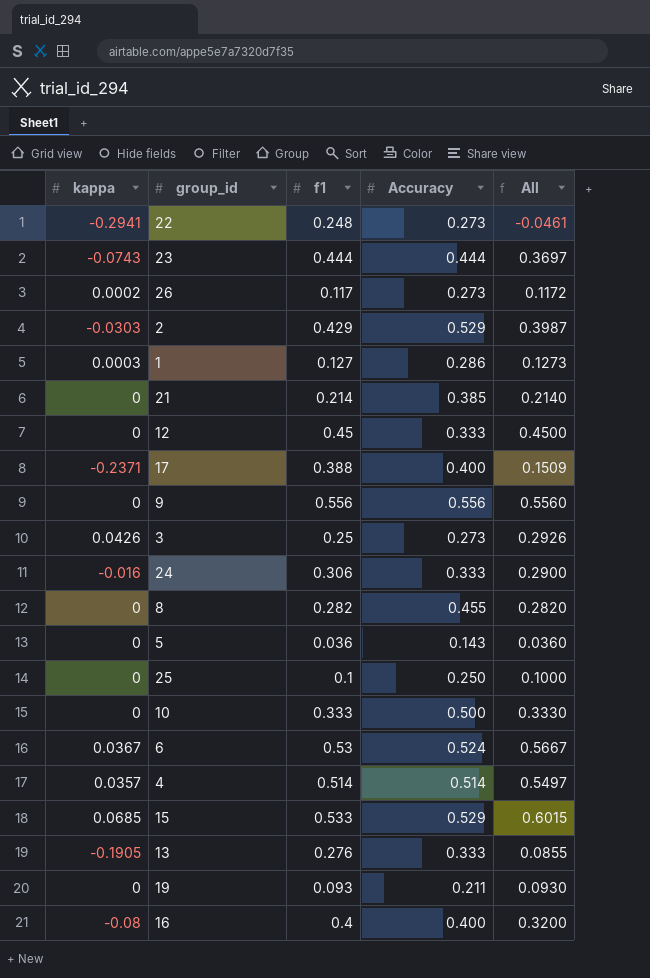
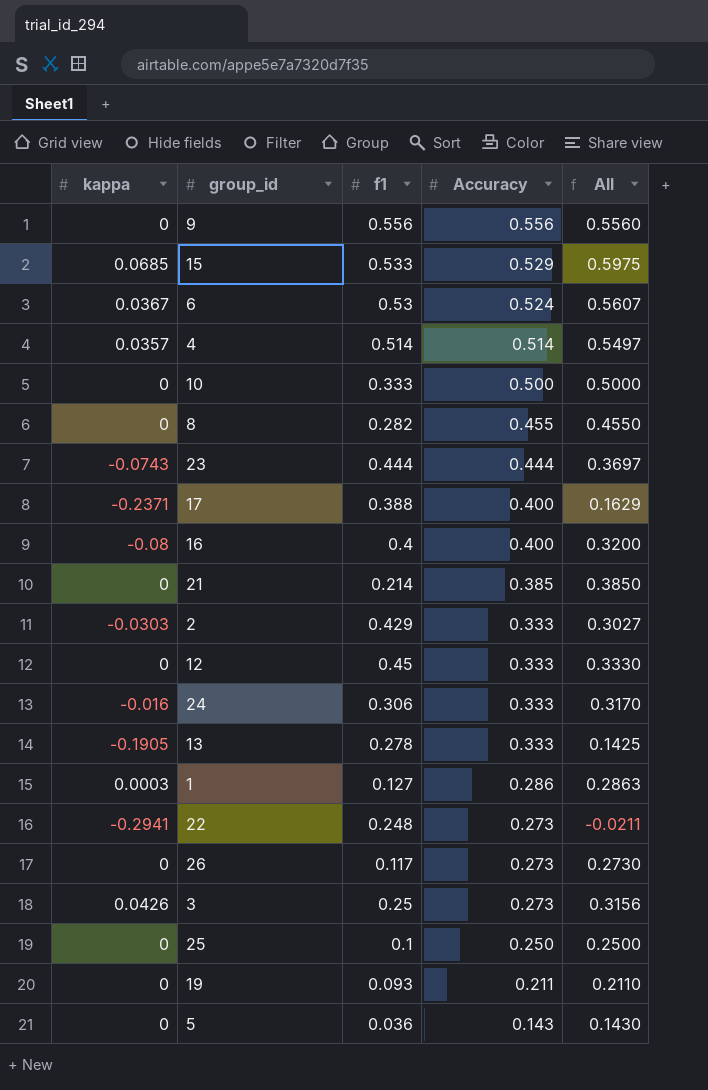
row order: none -> Accuracy descending
column All | formula: [kappa] + [f1] -> [kappa] + [Accuracy]
2 | Accuracy: 0.529 -> 0.333
13 | f1: 0.276 -> 0.278
26 | kappa: 0.0002 -> 0

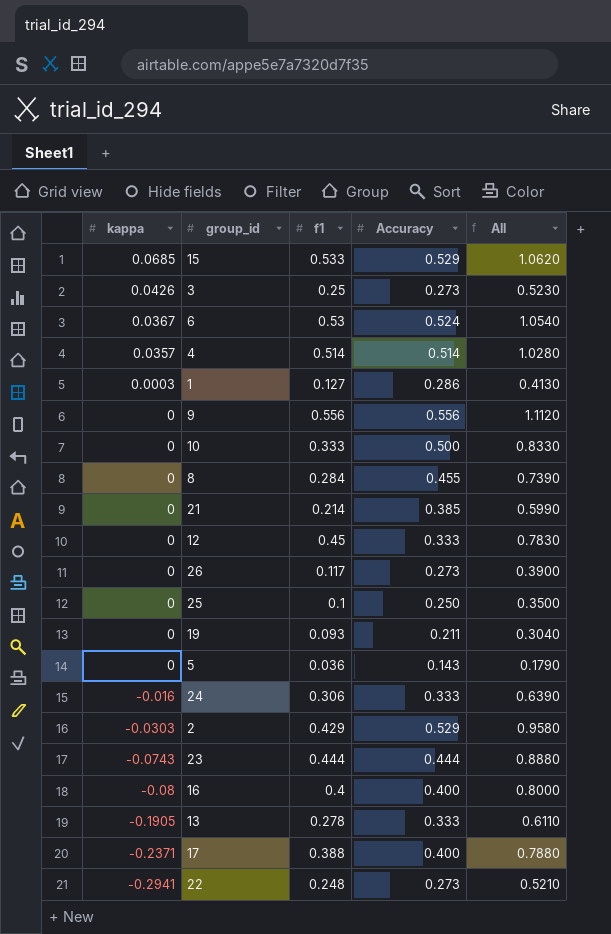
row order: Accuracy descending -> kappa descending
column All | formula: [kappa] + [Accuracy] -> [f1] + [Accuracy]
8 | f1: 0.282 -> 0.284
2 | Accuracy: 0.333 -> 0.529

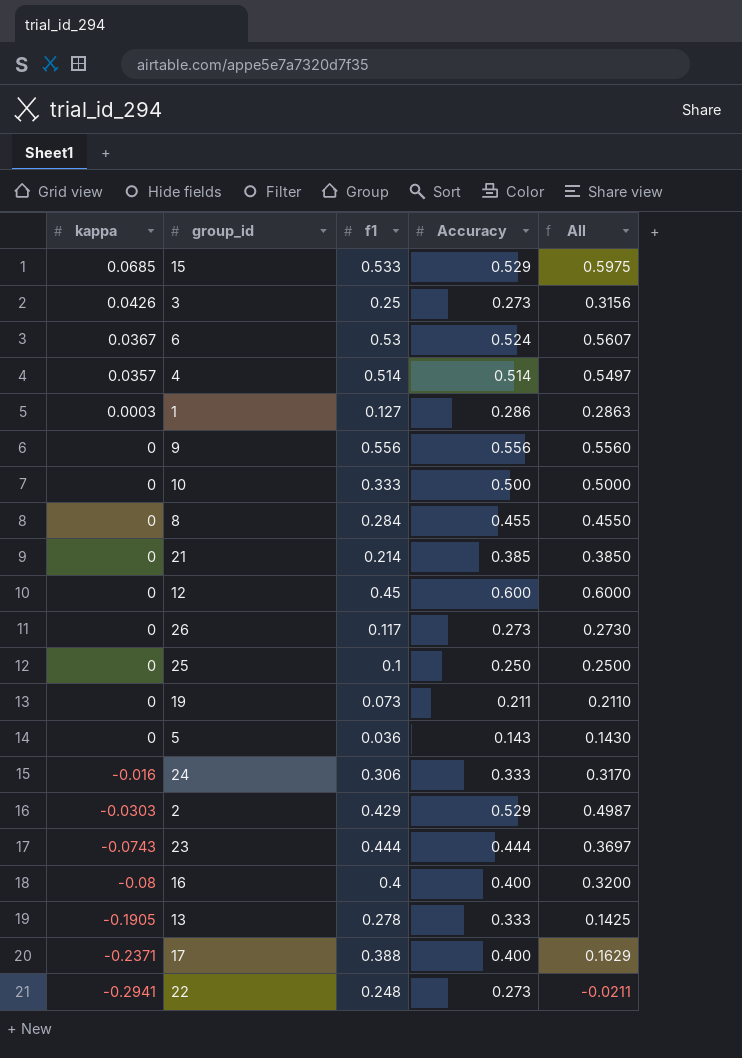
column All | formula: [f1] + [Accuracy] -> [kappa] + [Accuracy]
12 | Accuracy: 0.333 -> 0.600
19 | f1: 0.093 -> 0.073

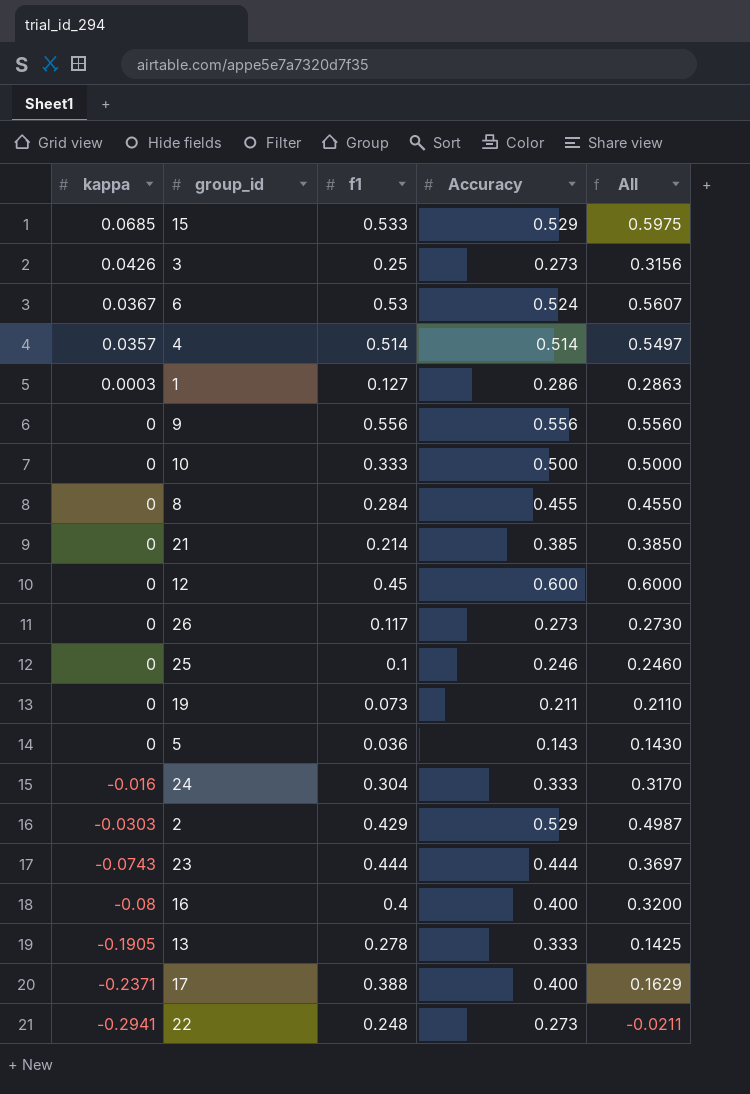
25 | Accuracy: 0.250 -> 0.246
25 | All: 0.2500 -> 0.2460
24 | f1: 0.306 -> 0.304

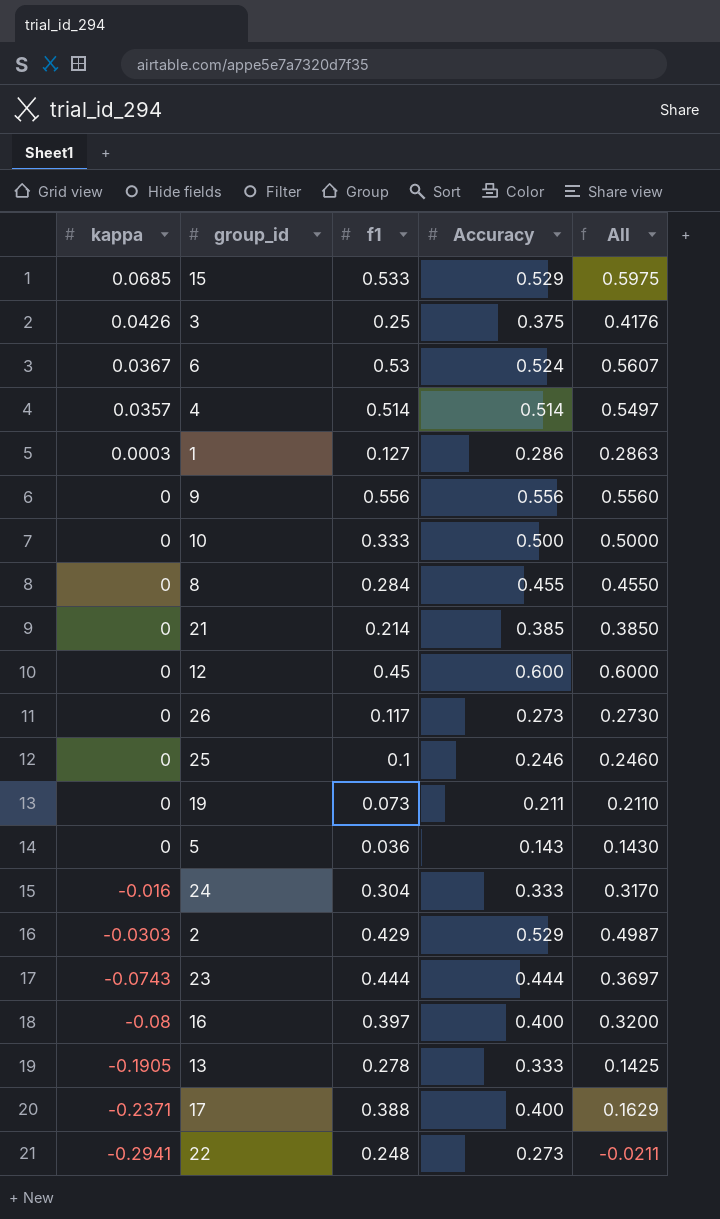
3 | Accuracy: 0.273 -> 0.375
3 | All: 0.3156 -> 0.4176
16 | f1: 0.4 -> 0.397

